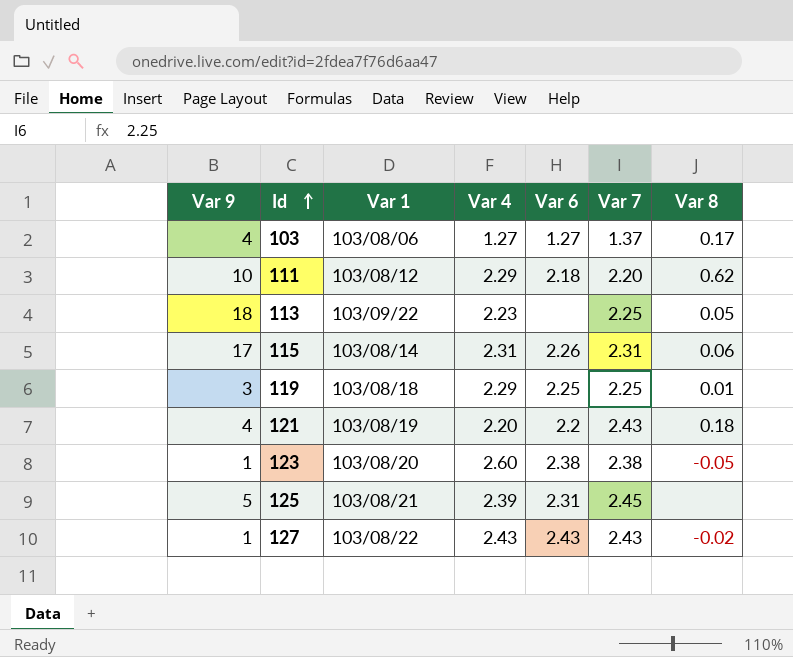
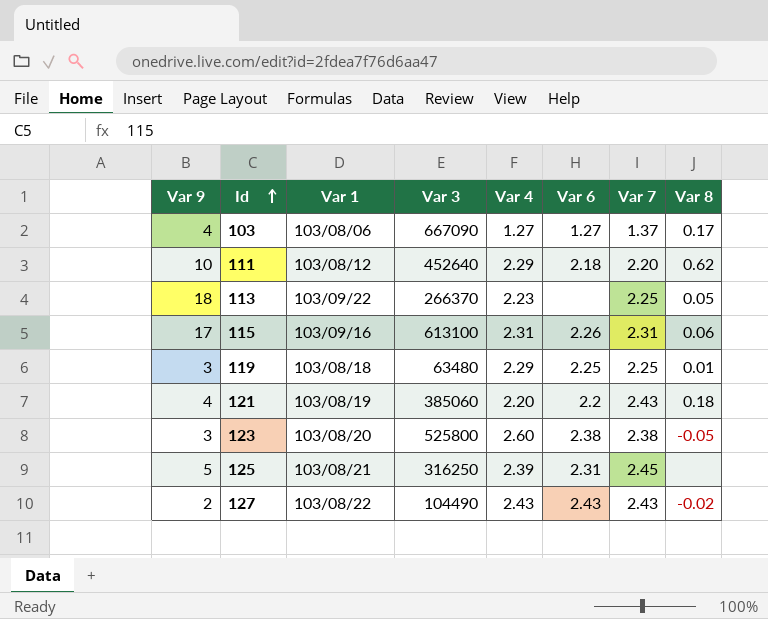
column Var 3 | position: none -> 4
115 | Var 1: 103/08/14 -> 103/09/16
123 | Var 9: 1 -> 3
127 | Var 9: 1 -> 2

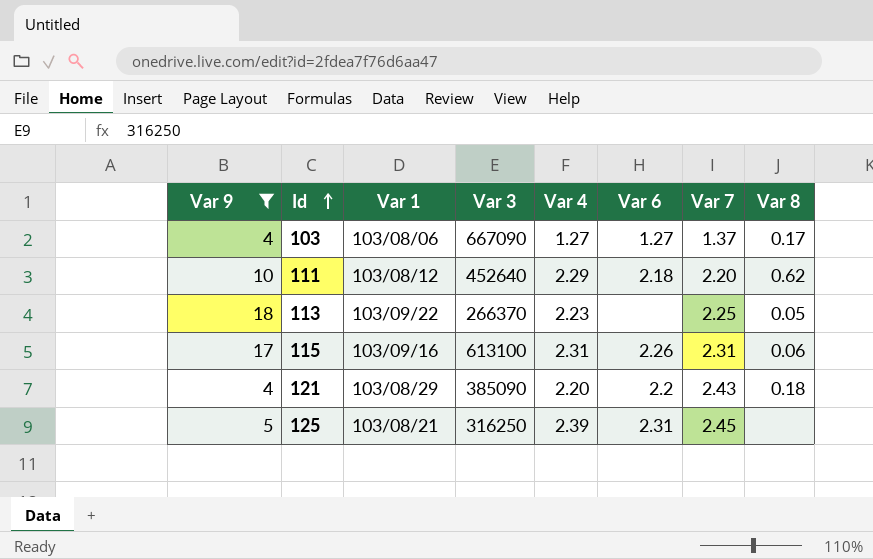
filter: none -> Var 9 >= 4
121 | Var 1: 103/08/19 -> 103/08/29
121 | Var 3: 385060 -> 385090

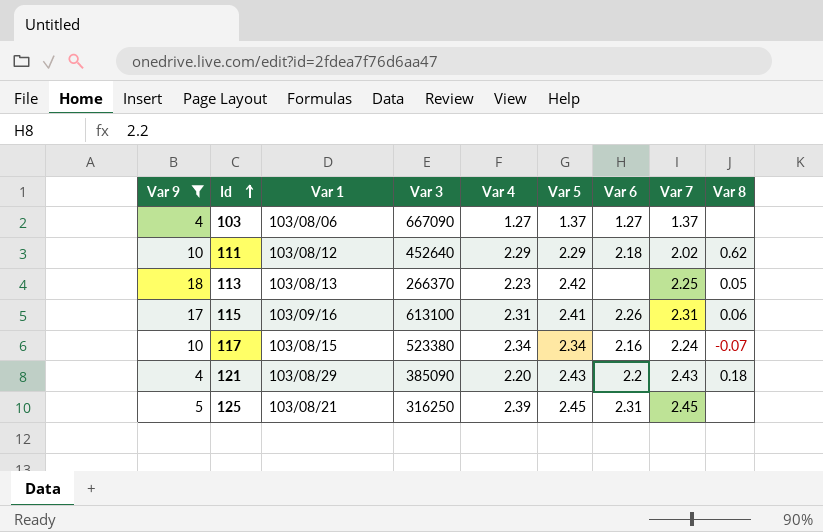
column Var 5 | position: none -> 6
103 | Var 8: 0.17 -> none
111 | Var 7: 2.20 -> 2.02
113 | Var 1: 103/09/22 -> 103/08/13
row 117: none -> 10 | 103/08/15 | 523380 | 2.34 | 2.34 | 2.16 | 2.24 | -0.07

